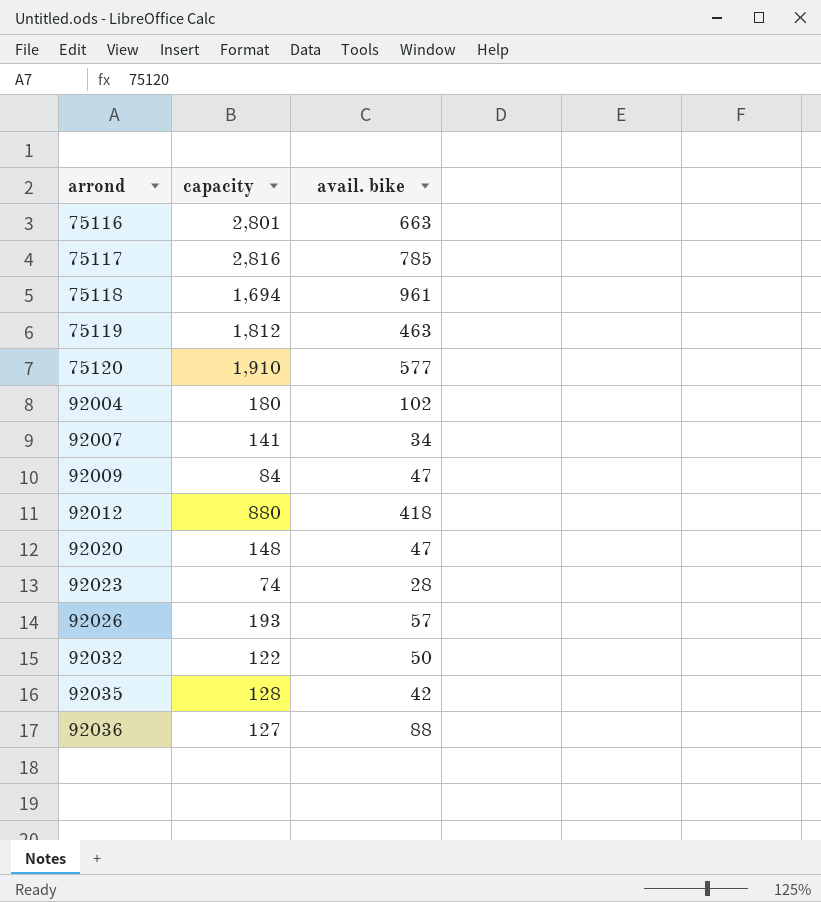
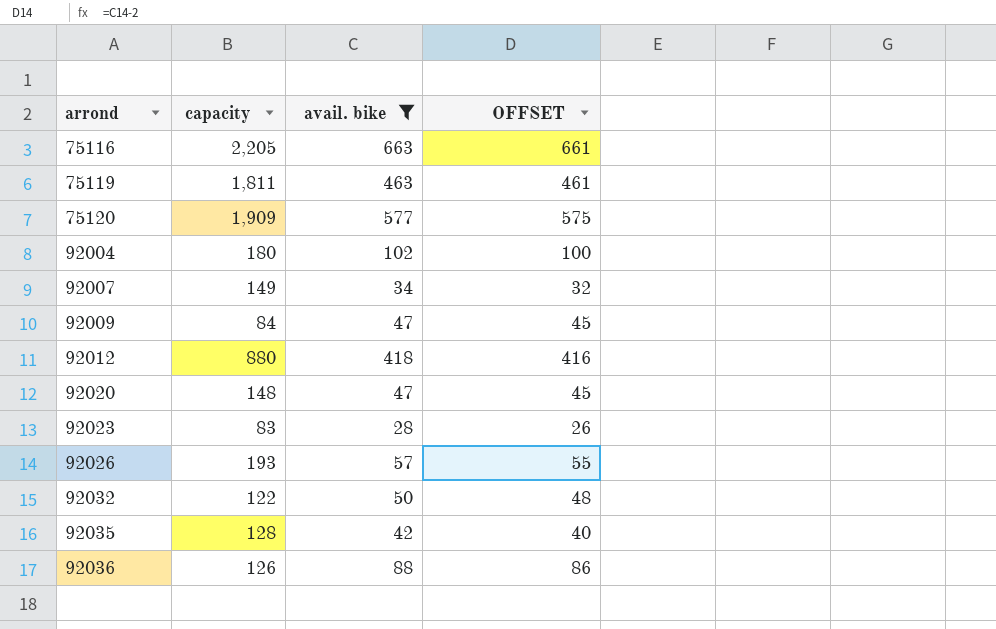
filter: none -> avail. bike <= 663
column OFFSET | formula: none -> [avail. bike] - 2
75116 | capacity: 2,801 -> 2,205
75119 | capacity: 1,812 -> 1,811
75120 | capacity: 1,910 -> 1,909
92007 | capacity: 141 -> 149
92023 | capacity: 74 -> 83
92036 | capacity: 127 -> 126

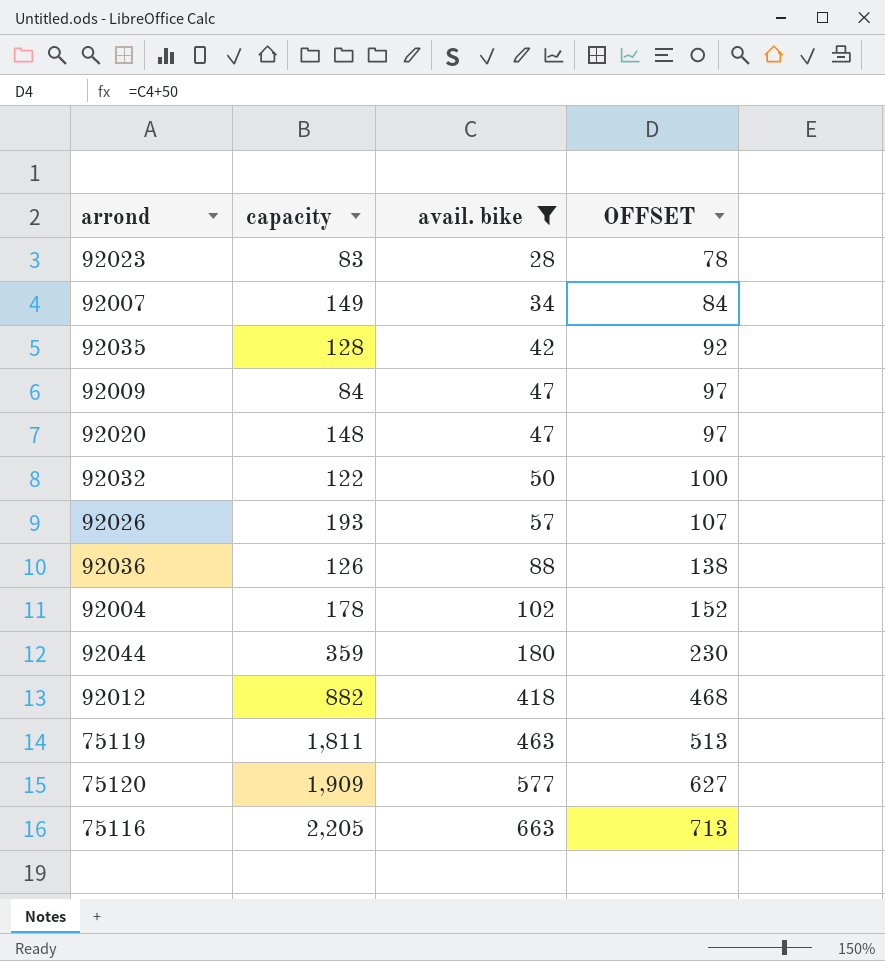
row order: arrond ascending -> avail. bike ascending
column OFFSET | formula: [avail. bike] - 2 -> [avail. bike] + 50
92004 | capacity: 180 -> 178
row 92044: none -> 359 | 180 | 230
92012 | capacity: 880 -> 882

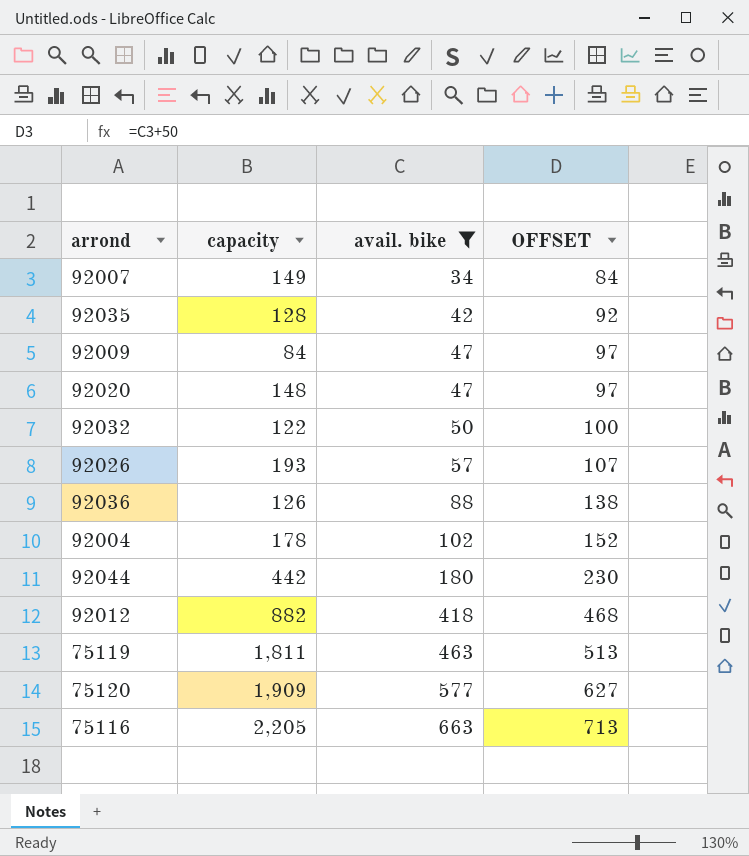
row 92023: 83 | 28 | 78 -> none
92044 | capacity: 359 -> 442

